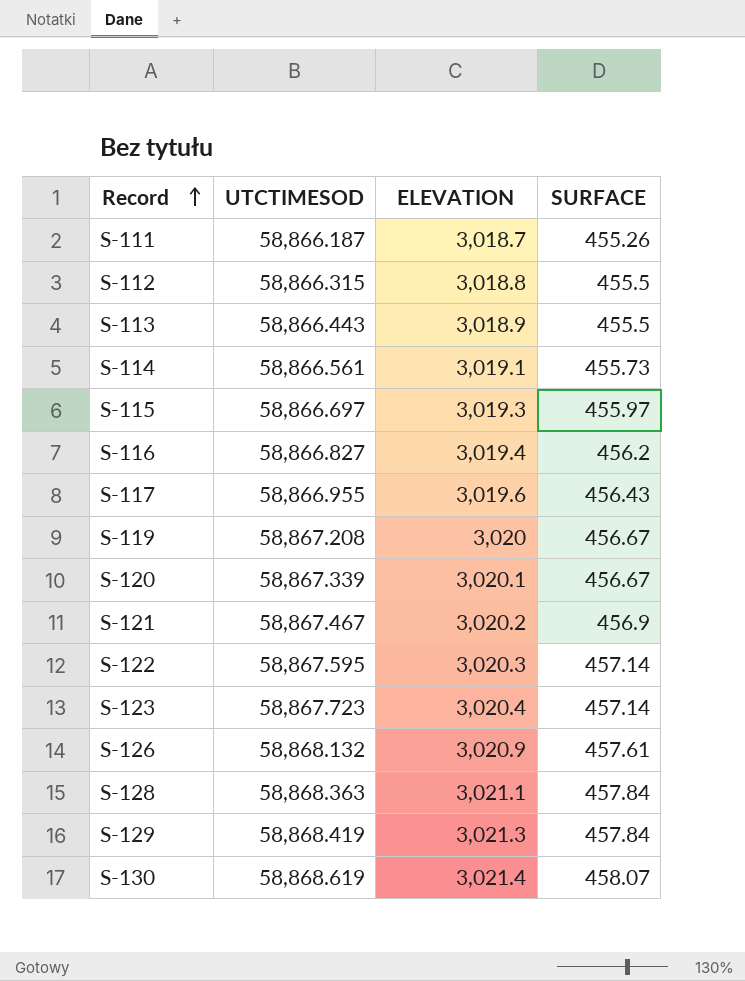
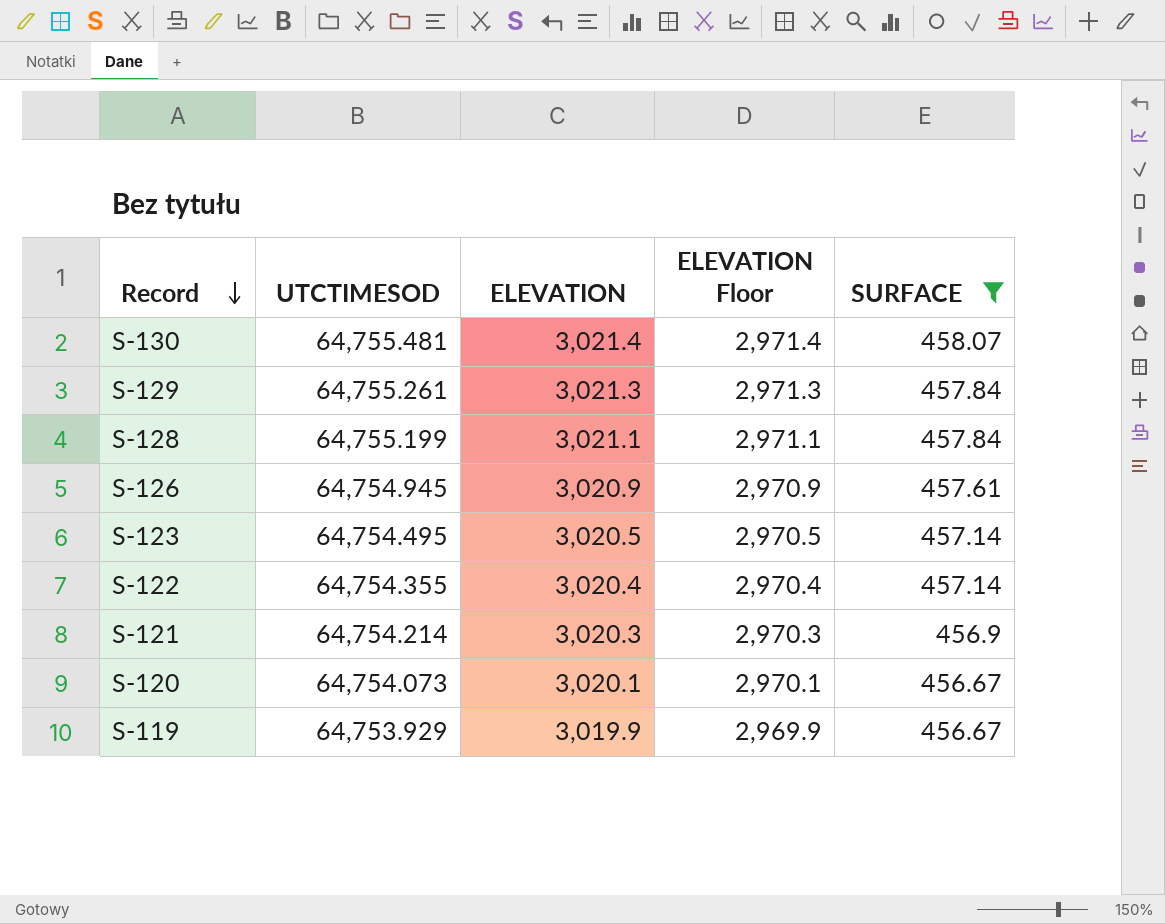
filter: none -> SURFACE >= 456.67
row order: Record ascending -> Record descending
column ELEVATION Floor | formula: none -> [ELEVATION] - 50
S-130 | UTCTIMESOD: 58,868.619 -> 64,755.481
S-129 | UTCTIMESOD: 58,868.419 -> 64,755.261
S-128 | UTCTIMESOD: 58,868.363 -> 64,755.199
S-126 | UTCTIMESOD: 58,868.132 -> 64,754.945
S-123 | UTCTIMESOD: 58,867.723 -> 64,754.495
S-123 | ELEVATION: 3,020.4 -> 3,020.5
S-122 | UTCTIMESOD: 58,867.595 -> 64,754.355
S-122 | ELEVATION: 3,020.3 -> 3,020.4
S-121 | UTCTIMESOD: 58,867.467 -> 64,754.214
S-121 | ELEVATION: 3,020.2 -> 3,020.3
S-120 | UTCTIMESOD: 58,867.339 -> 64,754.073
S-119 | UTCTIMESOD: 58,867.208 -> 64,753.929
S-119 | ELEVATION: 3,020 -> 3,019.9

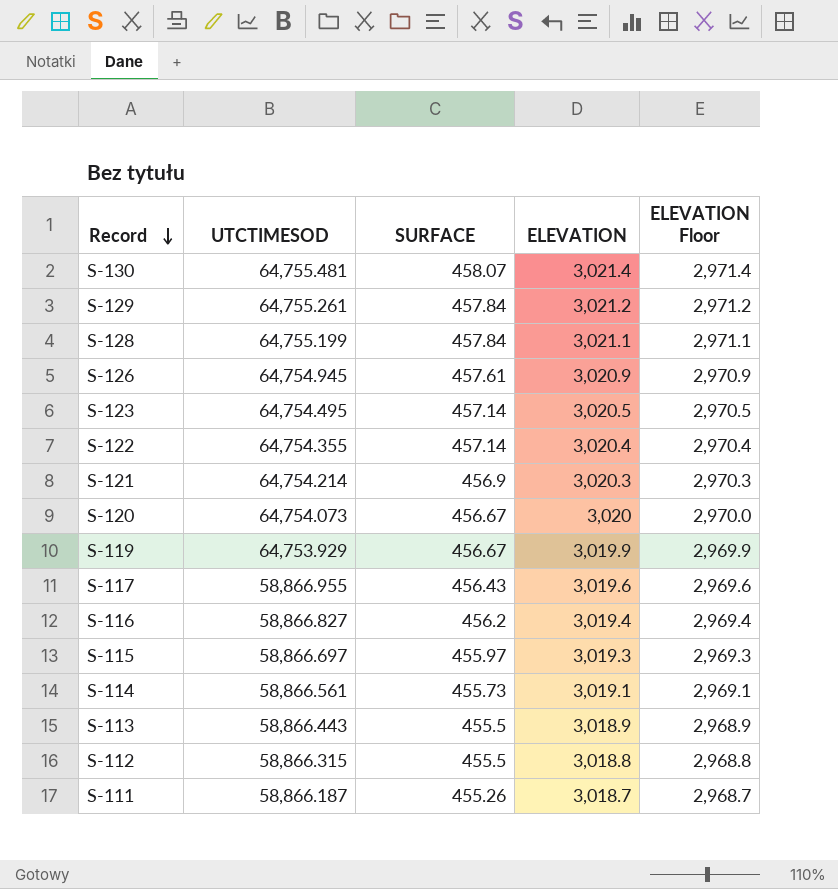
filter: SURFACE >= 456.67 -> none
column SURFACE | position: 5 -> 3
S-129 | ELEVATION: 3,021.3 -> 3,021.2
S-129 | ELEVATION Floor: 2,971.3 -> 2,971.2
S-120 | ELEVATION: 3,020.1 -> 3,020
S-120 | ELEVATION Floor: 2,970.1 -> 2,970.0

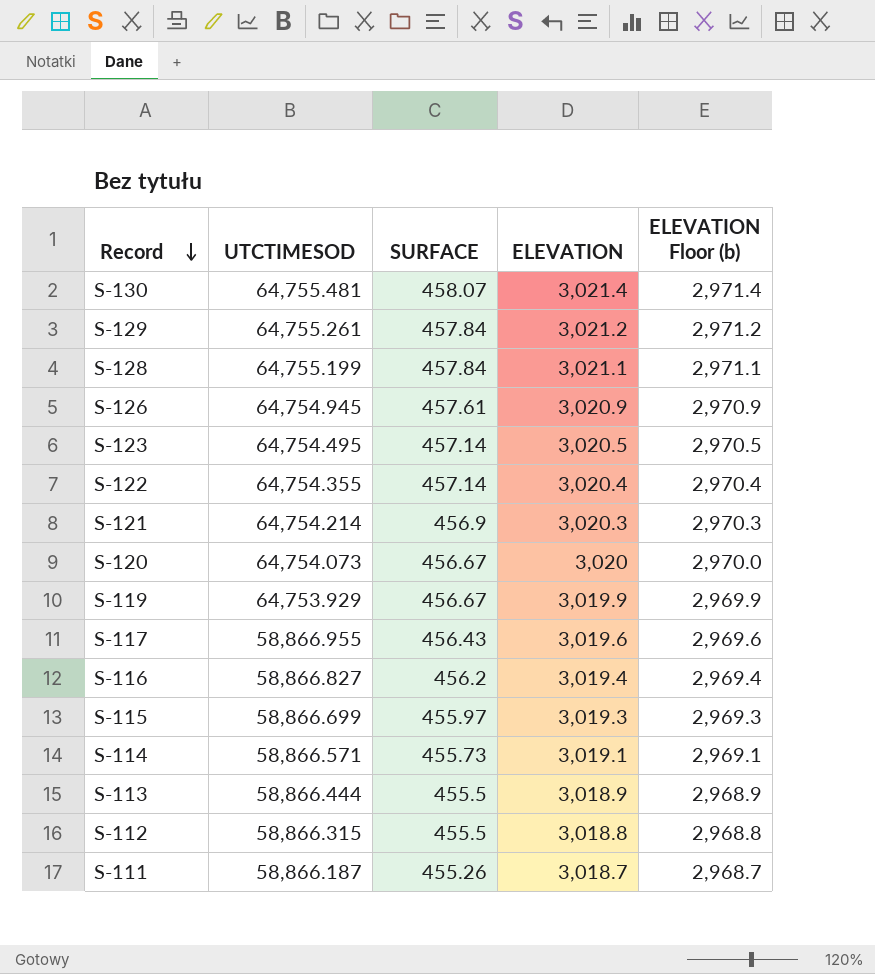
column name: ELEVATION Floor -> ELEVATION Floor (b)
S-115 | UTCTIMESOD: 58,866.697 -> 58,866.699
S-114 | UTCTIMESOD: 58,866.561 -> 58,866.571
S-113 | UTCTIMESOD: 58,866.443 -> 58,866.444

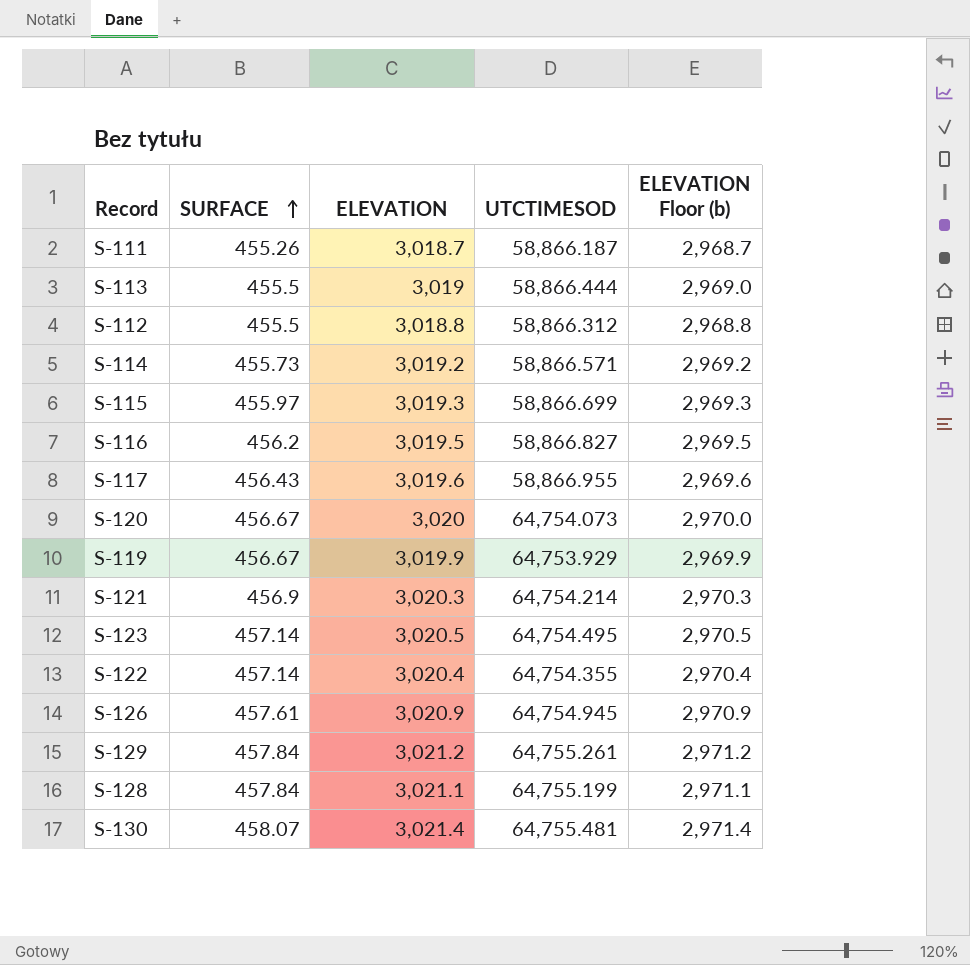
row order: Record descending -> SURFACE ascending
column UTCTIMESOD | position: 2 -> 4
S-113 | ELEVATION: 3,018.9 -> 3,019
S-113 | ELEVATION Floor (b): 2,968.9 -> 2,969.0
S-112 | UTCTIMESOD: 58,866.315 -> 58,866.312
S-114 | ELEVATION: 3,019.1 -> 3,019.2
S-114 | ELEVATION Floor (b): 2,969.1 -> 2,969.2
S-116 | ELEVATION: 3,019.4 -> 3,019.5
S-116 | ELEVATION Floor (b): 2,969.4 -> 2,969.5

